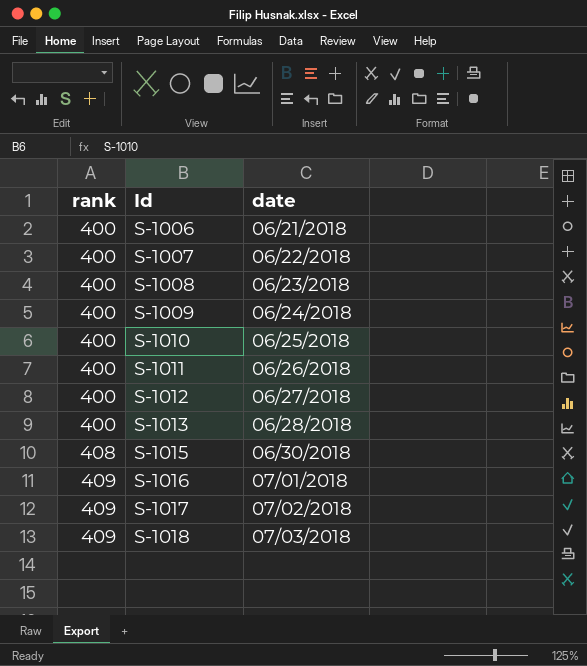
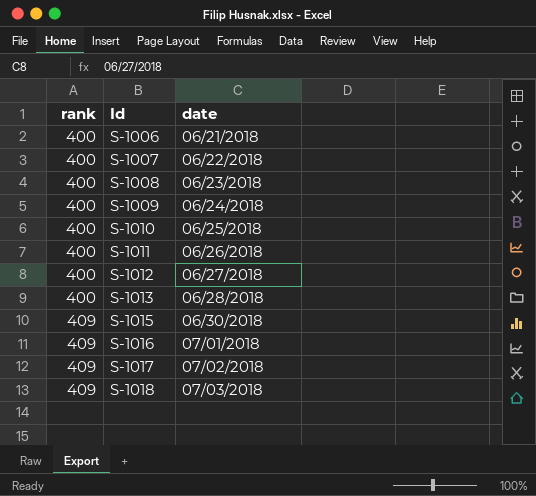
S-1015 | rank: 408 -> 409

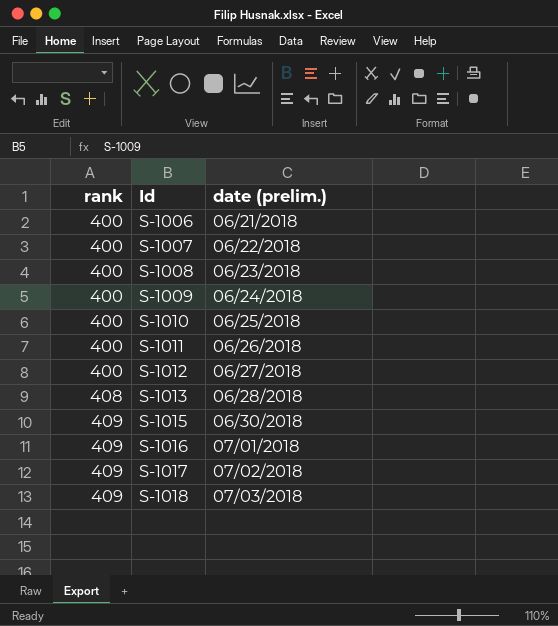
column name: date -> date (prelim.)
S-1013 | rank: 400 -> 408

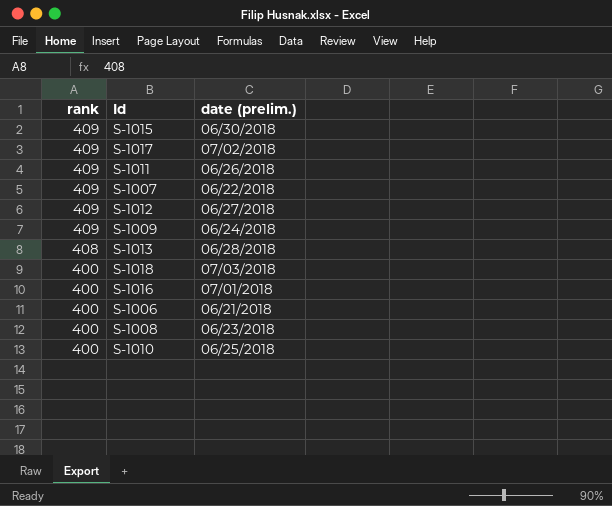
row order: rank ascending -> rank descending
S-1011 | rank: 400 -> 409
S-1007 | rank: 400 -> 409
S-1012 | rank: 400 -> 409
S-1009 | rank: 400 -> 409
S-1018 | rank: 409 -> 400
S-1016 | rank: 409 -> 400

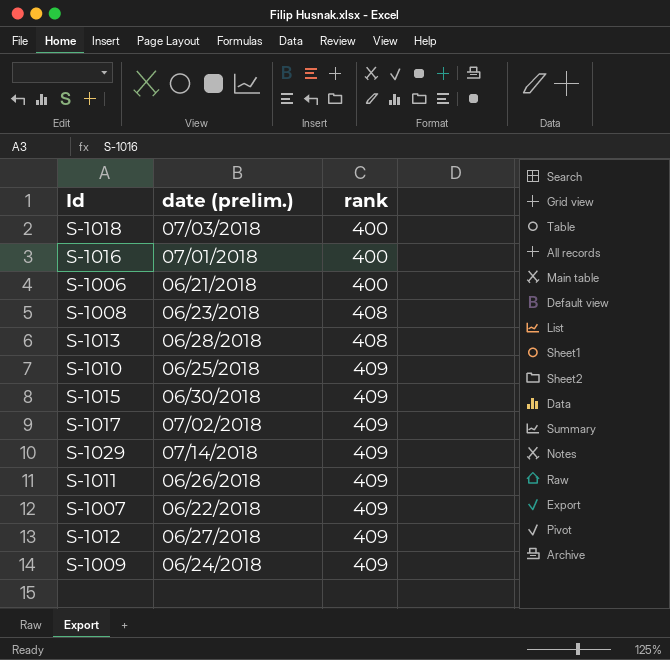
row order: rank descending -> rank ascending
column rank | position: 1 -> 3
S-1008 | rank: 400 -> 408
S-1010 | rank: 400 -> 409
row S-1029: none -> 07/14/2018 | 409

